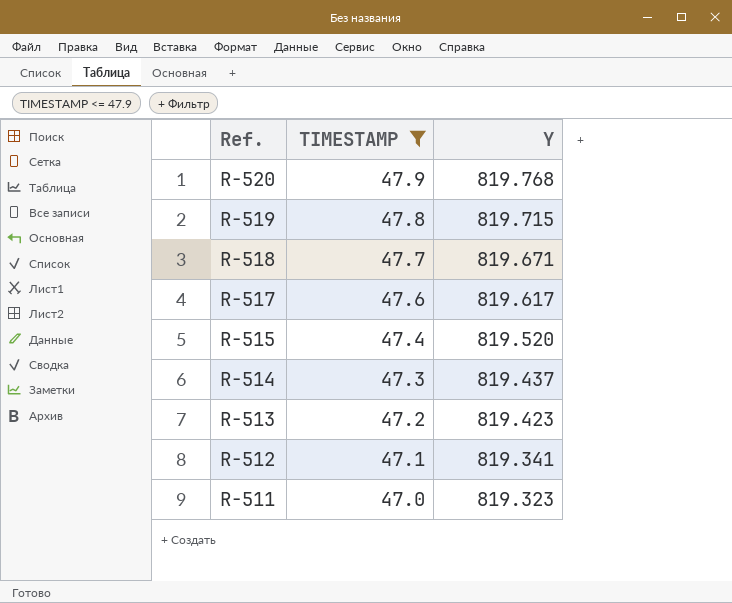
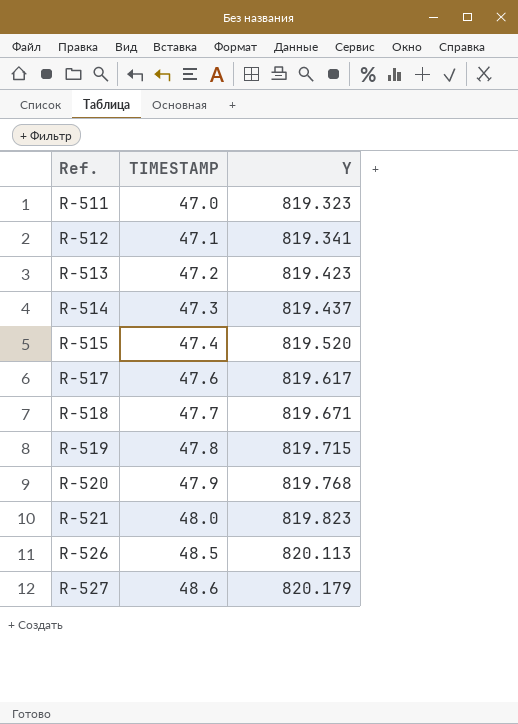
filter: TIMESTAMP <= 47.9 -> none
row order: Ref. descending -> Ref. ascending

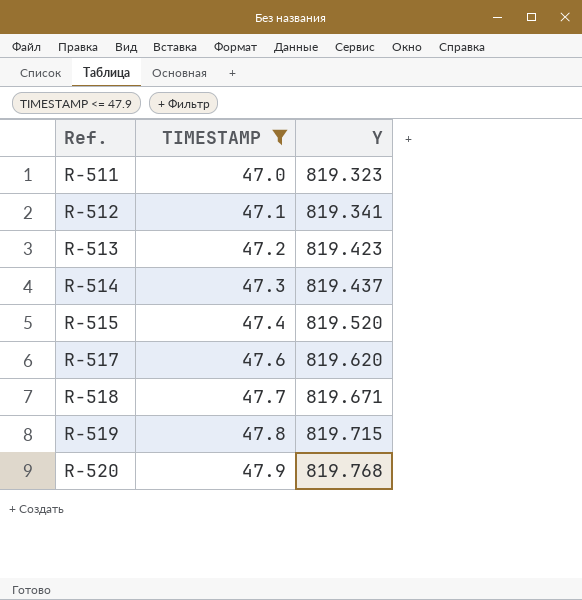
filter: none -> TIMESTAMP <= 47.9
R-517 | Y: 819.617 -> 819.620

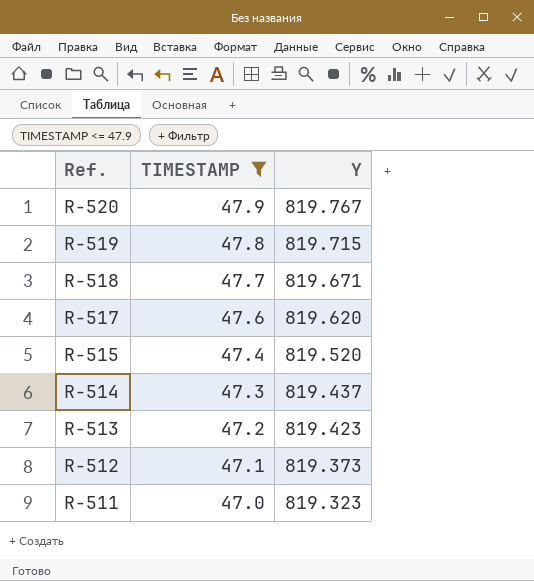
row order: Ref. ascending -> Ref. descending
R-520 | Y: 819.768 -> 819.767
R-512 | Y: 819.341 -> 819.373

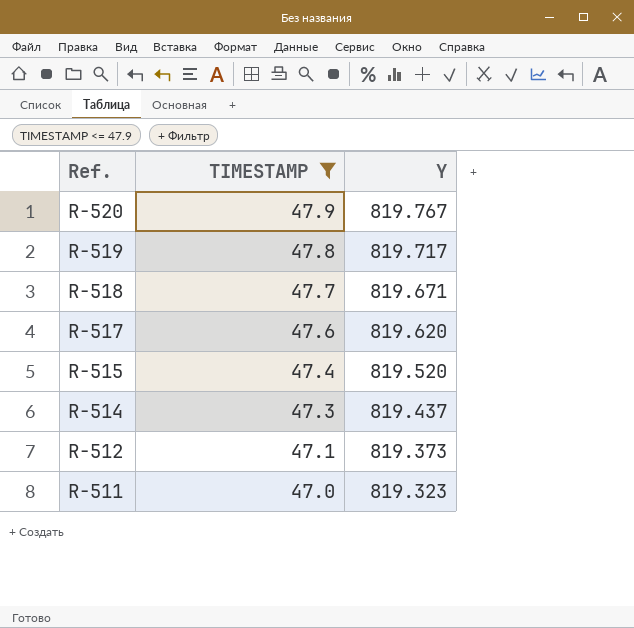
row R-513: 47.2 | 819.423 -> none
R-519 | Y: 819.715 -> 819.717

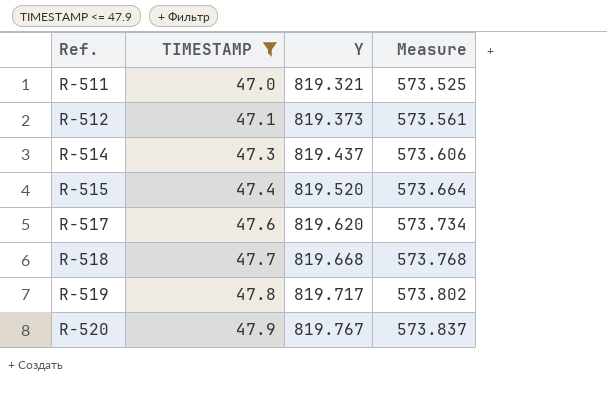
row order: Ref. descending -> Ref. ascending
column Measure | formula: none -> [Y] * 0.7
R-511 | Y: 819.323 -> 819.321
R-518 | Y: 819.671 -> 819.668

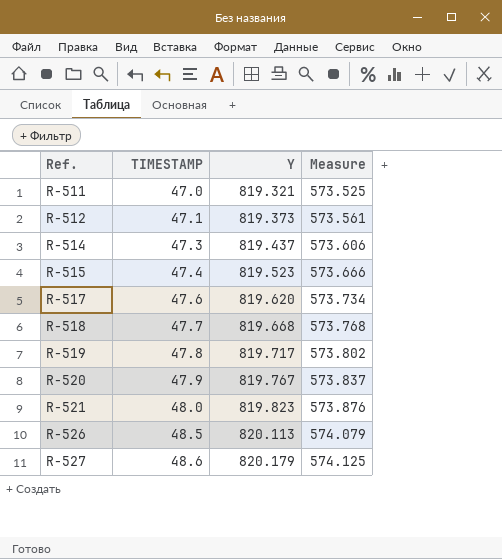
filter: TIMESTAMP <= 47.9 -> none
R-515 | Y: 819.520 -> 819.523
R-515 | Measure: 573.664 -> 573.666

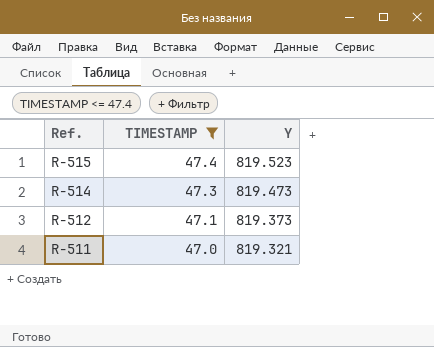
filter: none -> TIMESTAMP <= 47.4
row order: Ref. ascending -> Ref. descending
column Measure | formula: [Y] * 0.7 -> none
R-514 | Y: 819.437 -> 819.473

